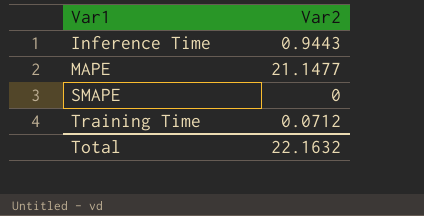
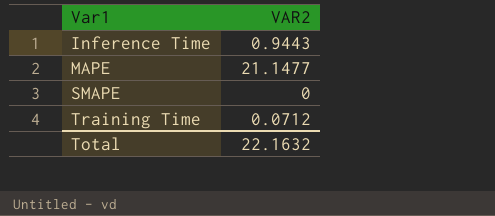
column name: Var2 -> VAR2

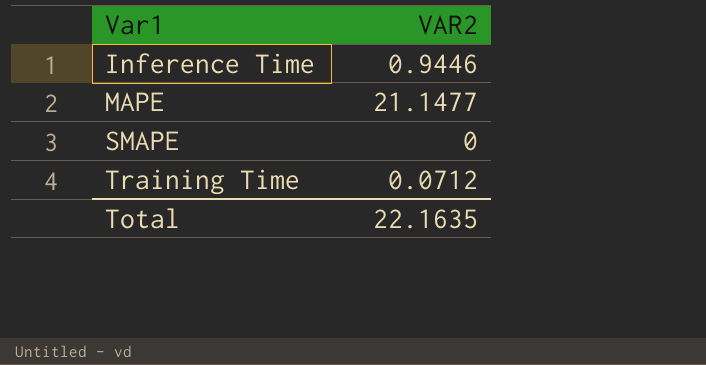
Inference Time | VAR2: 0.9443 -> 0.9446
Total | VAR2: 22.1632 -> 22.1635

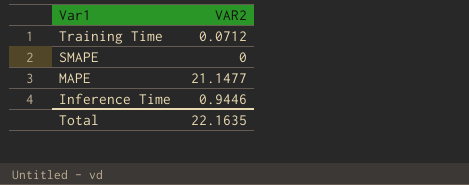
row order: Var1 ascending -> Var1 descending

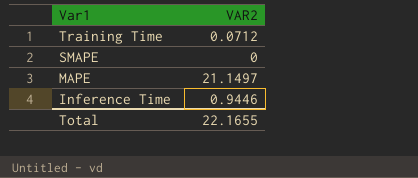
MAPE | VAR2: 21.1477 -> 21.1497
Total | VAR2: 22.1635 -> 22.1655

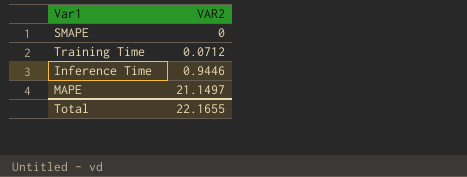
row order: Var1 descending -> VAR2 ascending

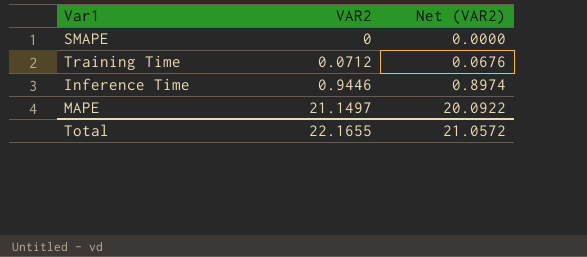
column Net (VAR2) | formula: none -> [VAR2] * 0.95

